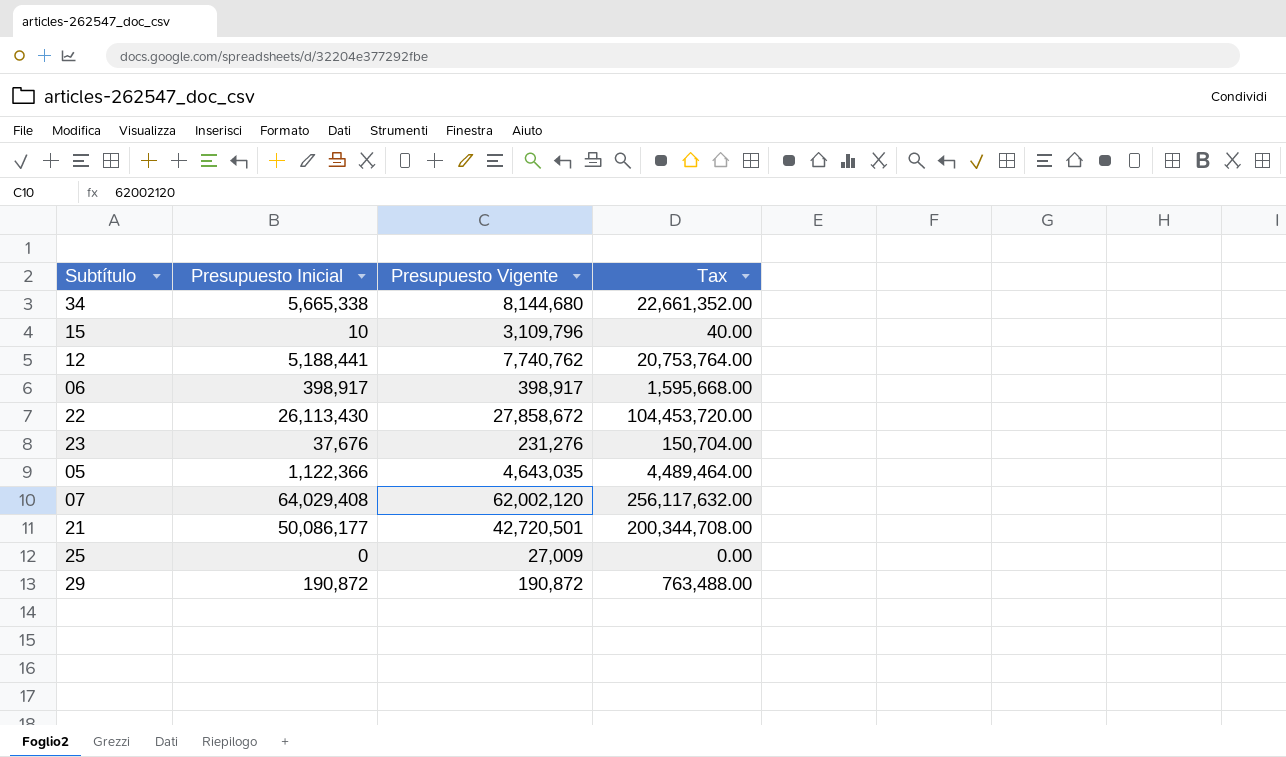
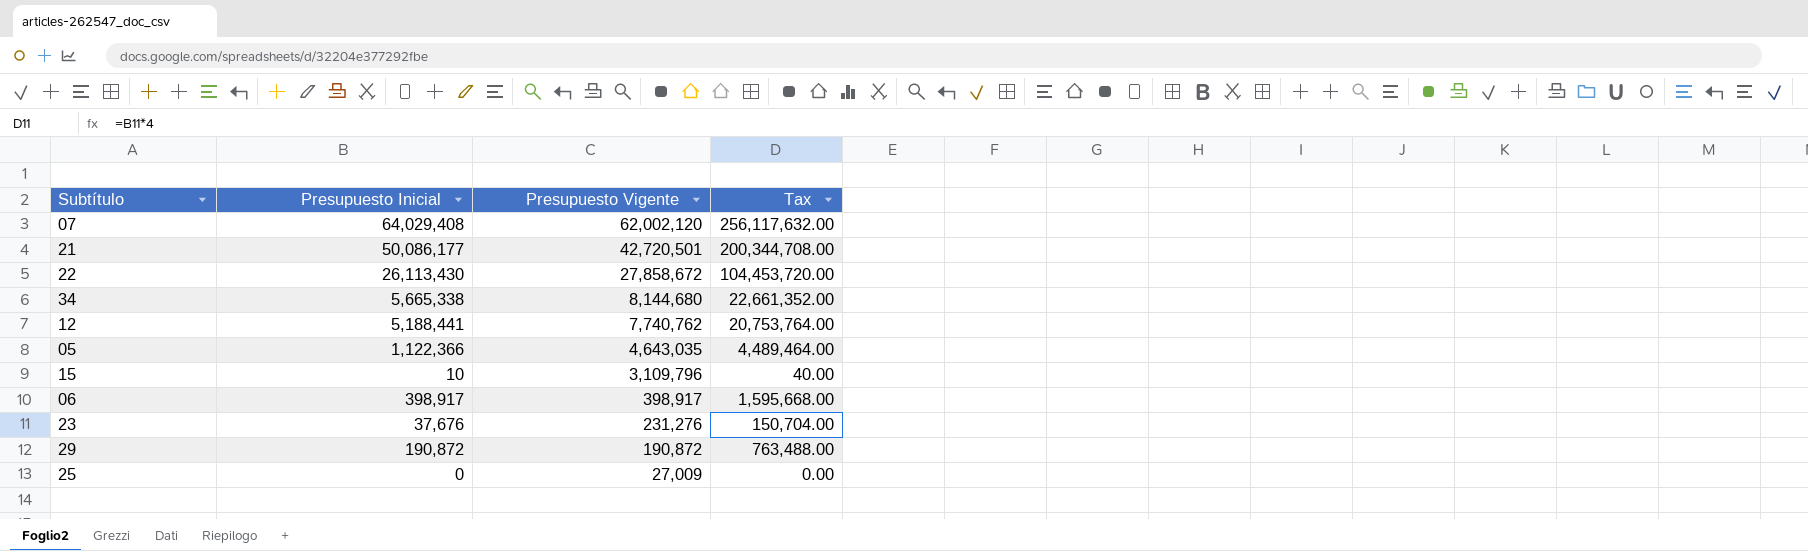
row order: none -> Presupuesto Vigente descending

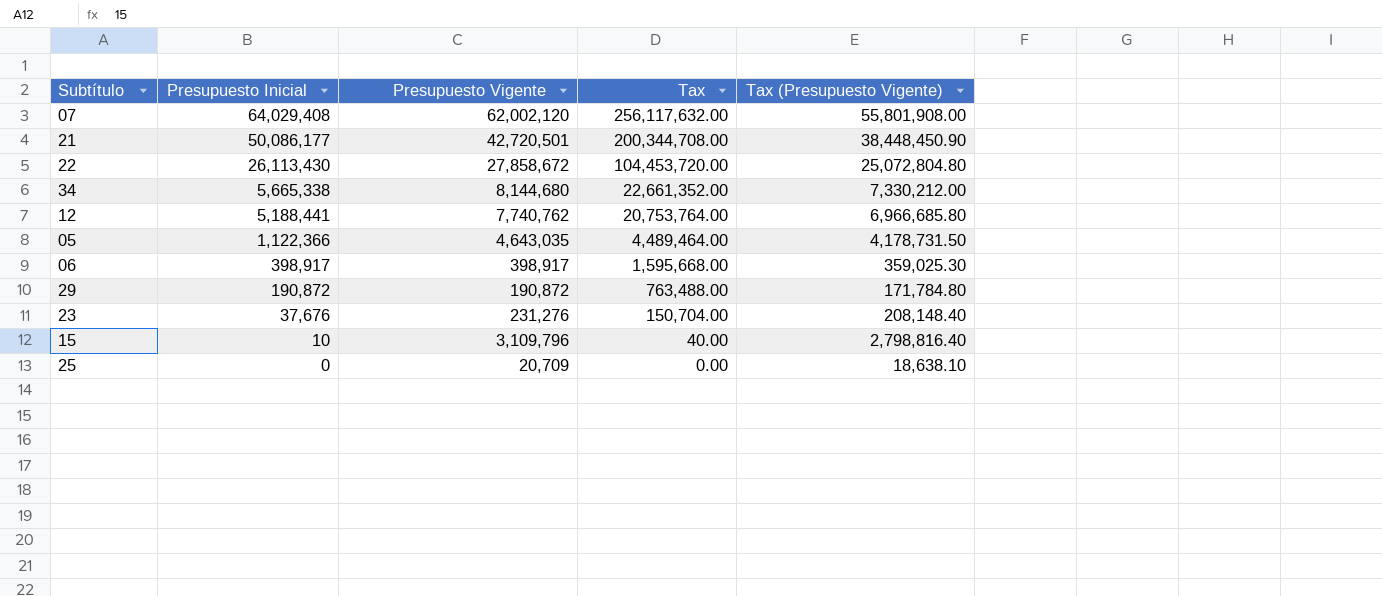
row order: Presupuesto Vigente descending -> Presupuesto Inicial descending
column Tax (Presupuesto Vigente) | formula: none -> [Presupuesto Vigente] * 0.9
25 | Presupuesto Vigente: 27,009 -> 20,709

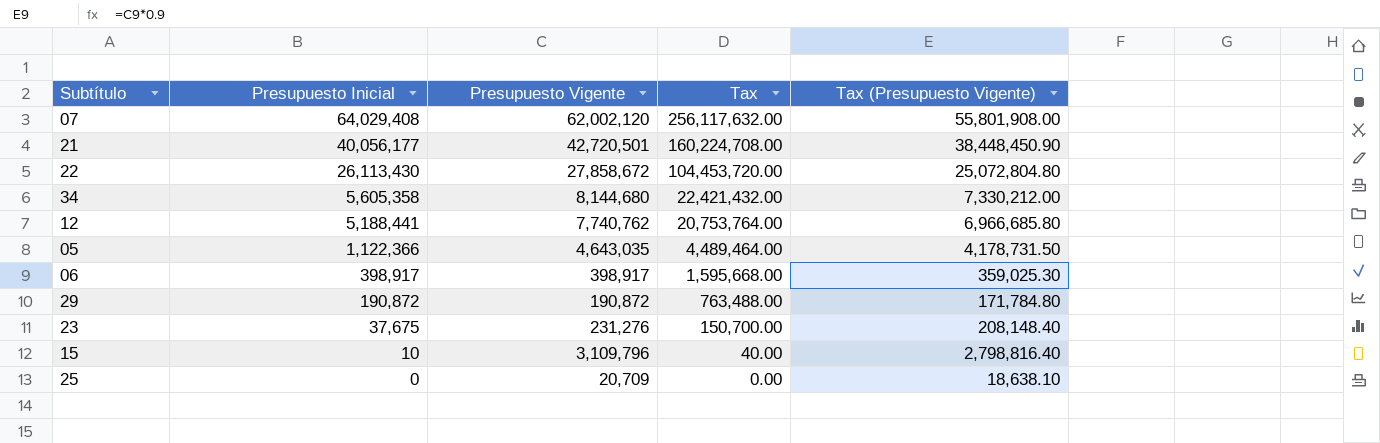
21 | Presupuesto Inicial: 50,086,177 -> 40,056,177
21 | Tax: 200,344,708.00 -> 160,224,708.00
34 | Presupuesto Inicial: 5,665,338 -> 5,605,358
34 | Tax: 22,661,352.00 -> 22,421,432.00
23 | Presupuesto Inicial: 37,676 -> 37,675
23 | Tax: 150,704.00 -> 150,700.00

